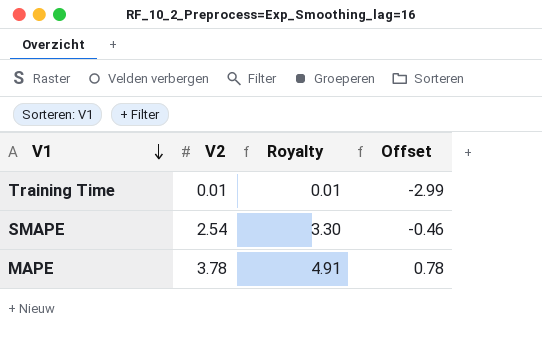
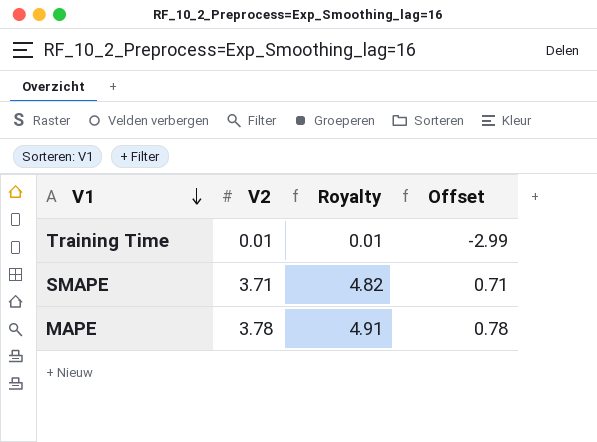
SMAPE | V2: 2.54 -> 3.71
SMAPE | Royalty: 3.30 -> 4.82
SMAPE | Offset: -0.46 -> 0.71

